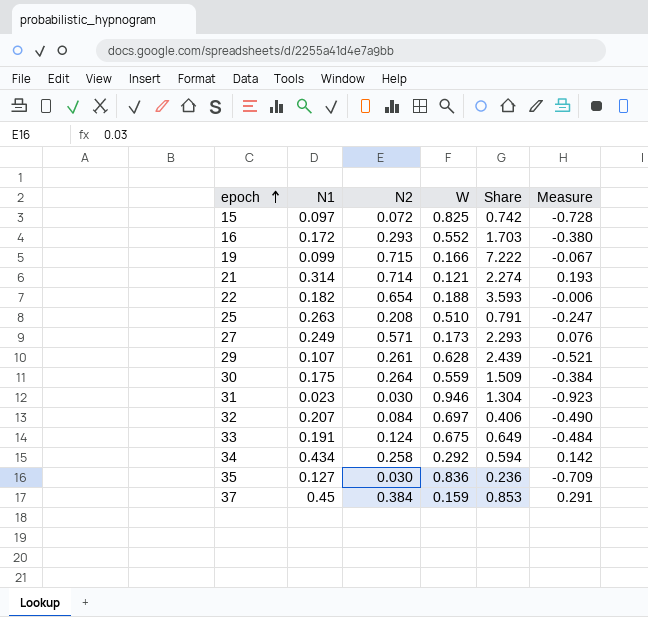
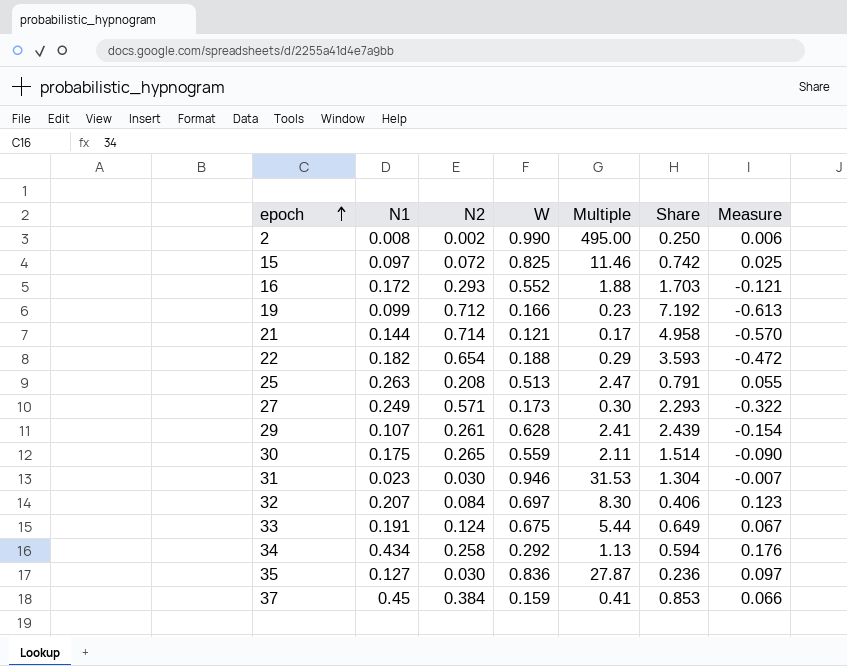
column Multiple | formula: none -> [W] / [N2]
column Measure | formula: [N1] - [W] -> [N1] - [N2]
row 2: none -> 0.008 | 0.002 | 0.990 | 495.00 | 0.250 | 0.006
19 | N2: 0.715 -> 0.712
19 | Share: 7.222 -> 7.192
21 | N1: 0.314 -> 0.144
21 | Share: 2.274 -> 4.958
25 | W: 0.510 -> 0.513
30 | N2: 0.264 -> 0.265
30 | Share: 1.509 -> 1.514

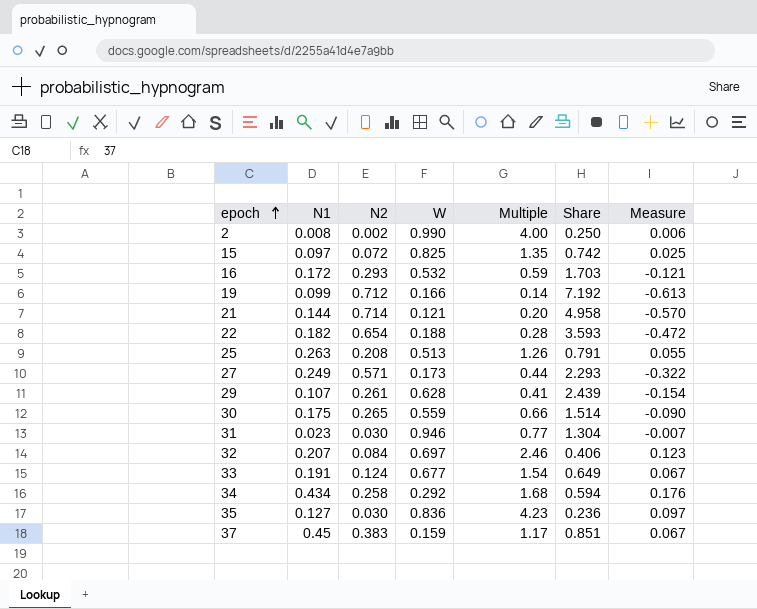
column Multiple | formula: [W] / [N2] -> [N1] / [N2]
16 | W: 0.552 -> 0.532
33 | W: 0.675 -> 0.677
37 | N2: 0.384 -> 0.383
37 | Share: 0.853 -> 0.851
37 | Measure: 0.066 -> 0.067

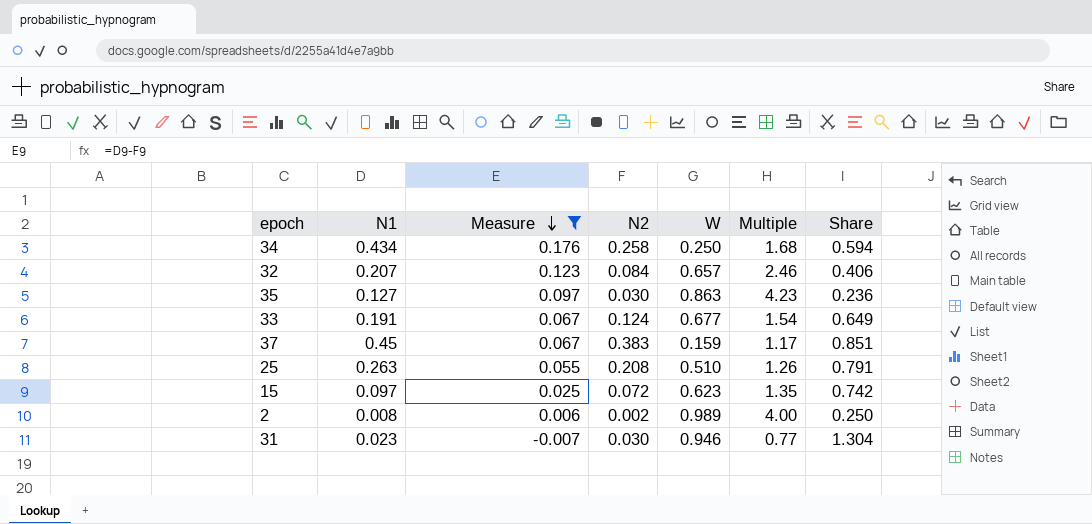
filter: none -> Measure >= -0.007
row order: epoch ascending -> Measure descending
column Measure | position: 7 -> 3
34 | W: 0.292 -> 0.250
32 | W: 0.697 -> 0.657
35 | W: 0.836 -> 0.863
25 | W: 0.513 -> 0.510
15 | W: 0.825 -> 0.623
2 | W: 0.990 -> 0.989

